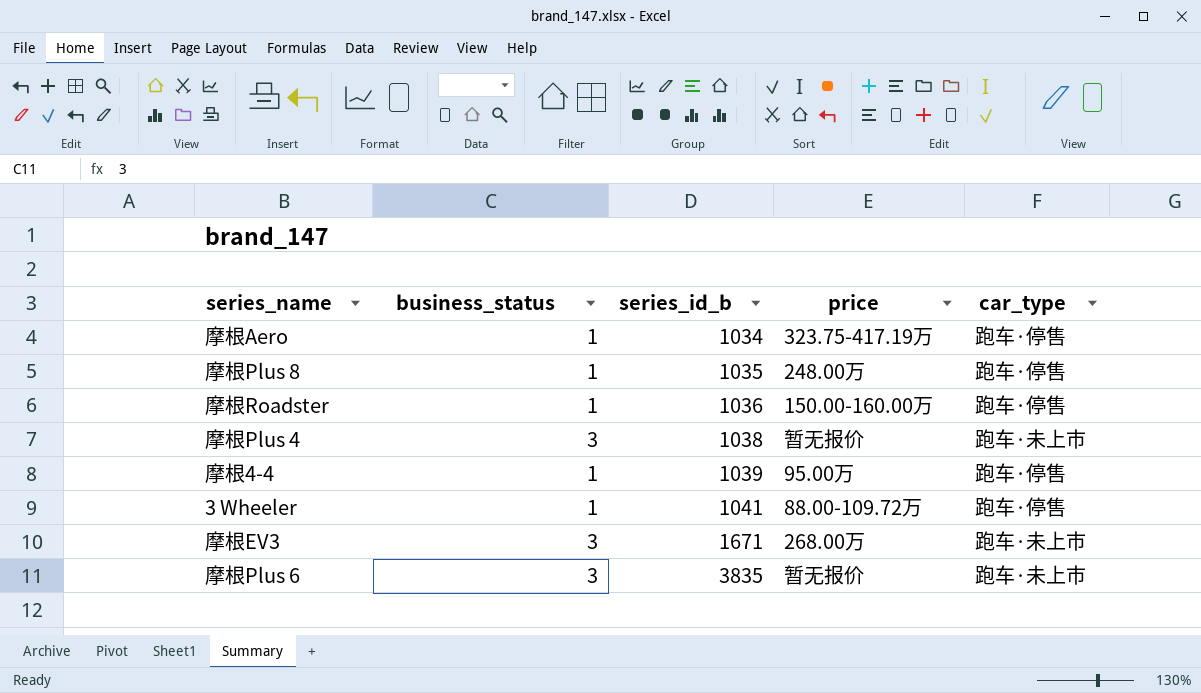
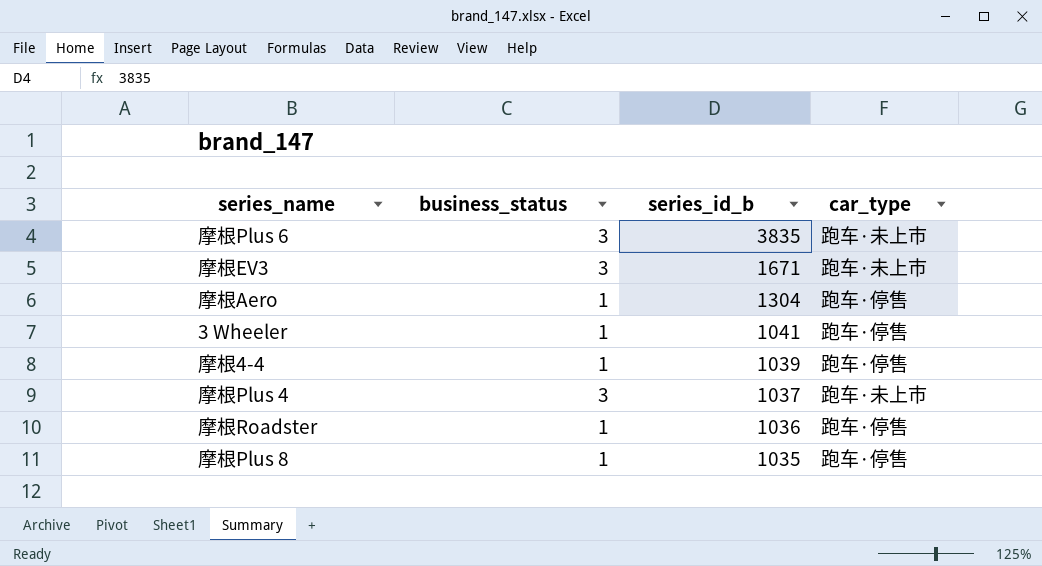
row order: series_id_b ascending -> series_id_b descending
column price | position: 4 -> none
摩根Aero | series_id_b: 1034 -> 1304
摩根Plus 4 | series_id_b: 1038 -> 1037

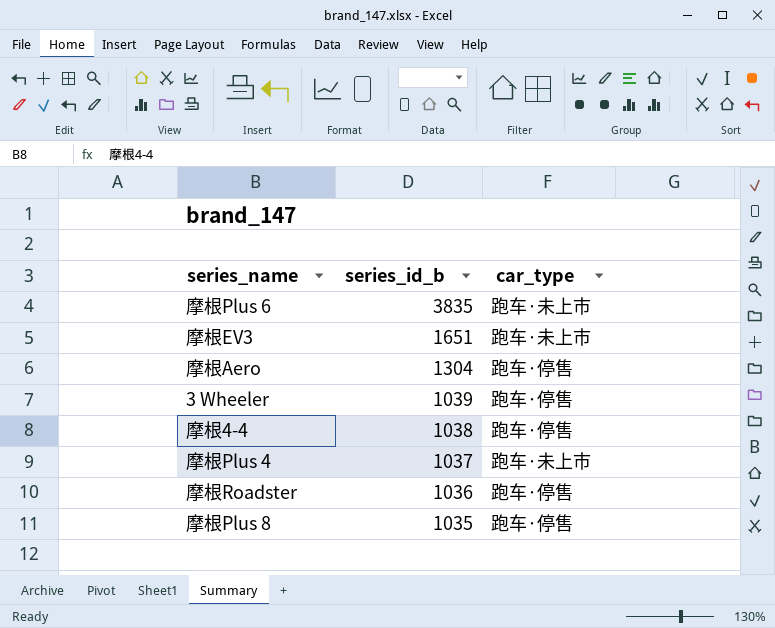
column business_status | position: 2 -> none
摩根EV3 | series_id_b: 1671 -> 1651
3 Wheeler | series_id_b: 1041 -> 1039
摩根4-4 | series_id_b: 1039 -> 1038

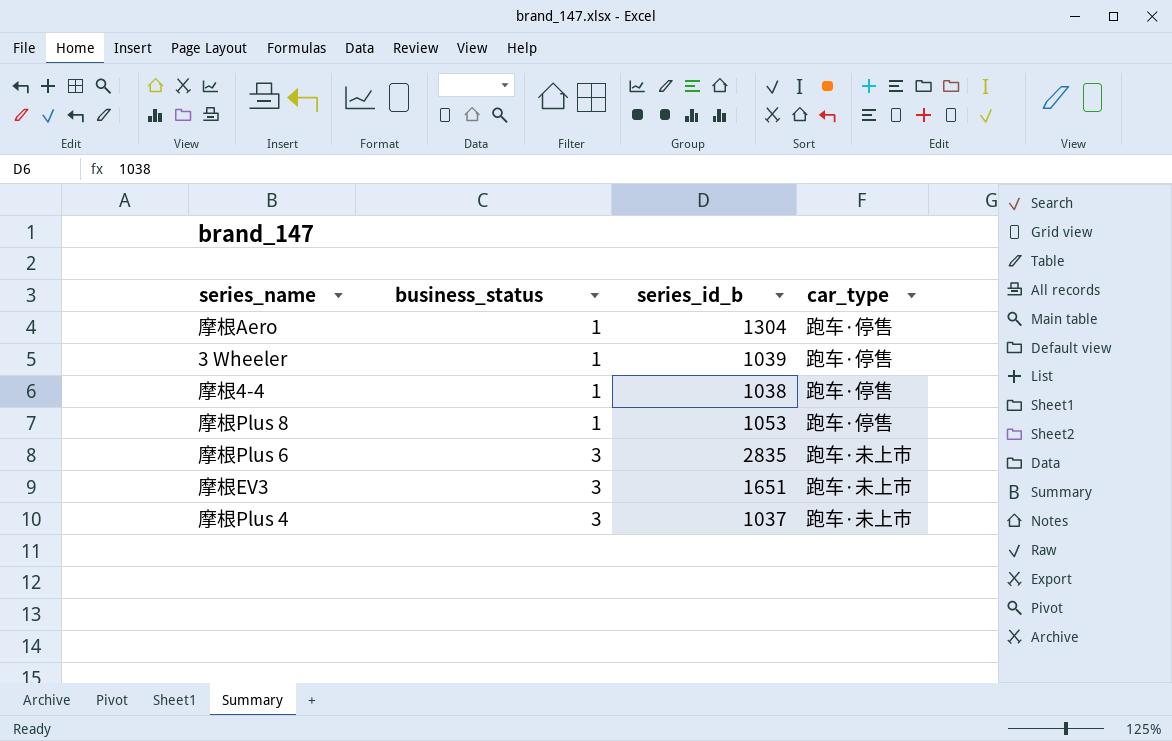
row order: series_id_b descending -> business_status ascending
column business_status | position: none -> 2
row 摩根Roadster: 1036 | 跑车·停售 -> none
摩根Plus 8 | series_id_b: 1035 -> 1053
摩根Plus 6 | series_id_b: 3835 -> 2835

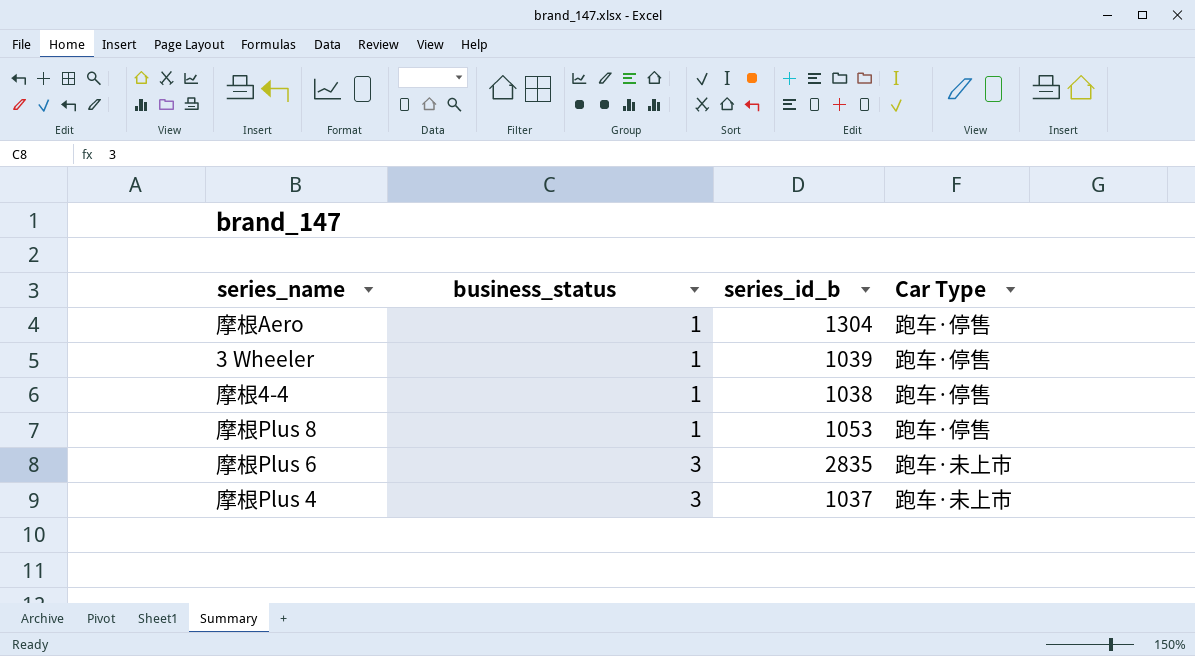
column name: car_type -> Car Type
row 摩根EV3: 3 | 1651 | 跑车·未上市 -> none

